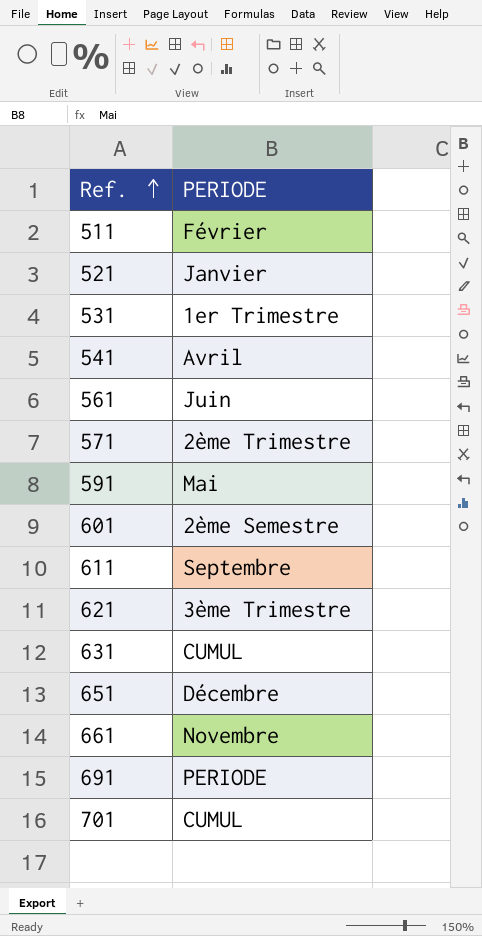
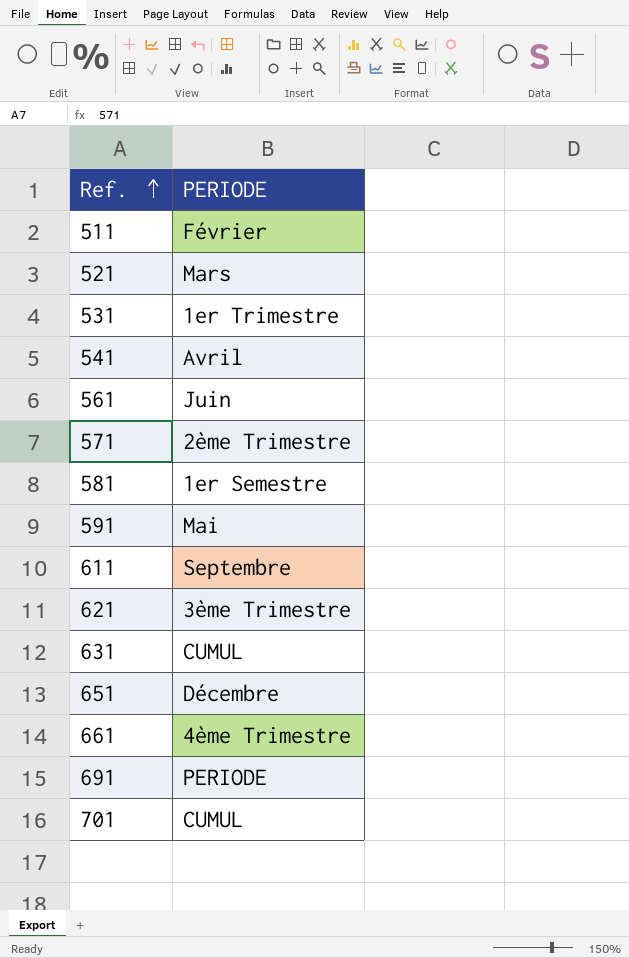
row 601: 2ème Semestre -> none
521 | PERIODE: Janvier -> Mars
row 581: none -> 1er Semestre
661 | PERIODE: Novembre -> 4ème Trimestre

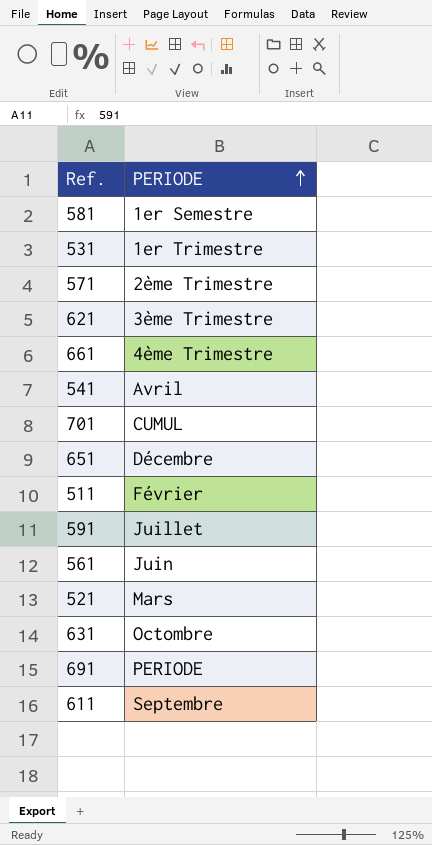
row order: Ref. ascending -> PERIODE ascending
591 | PERIODE: Mai -> Juillet
631 | PERIODE: CUMUL -> Octombre

